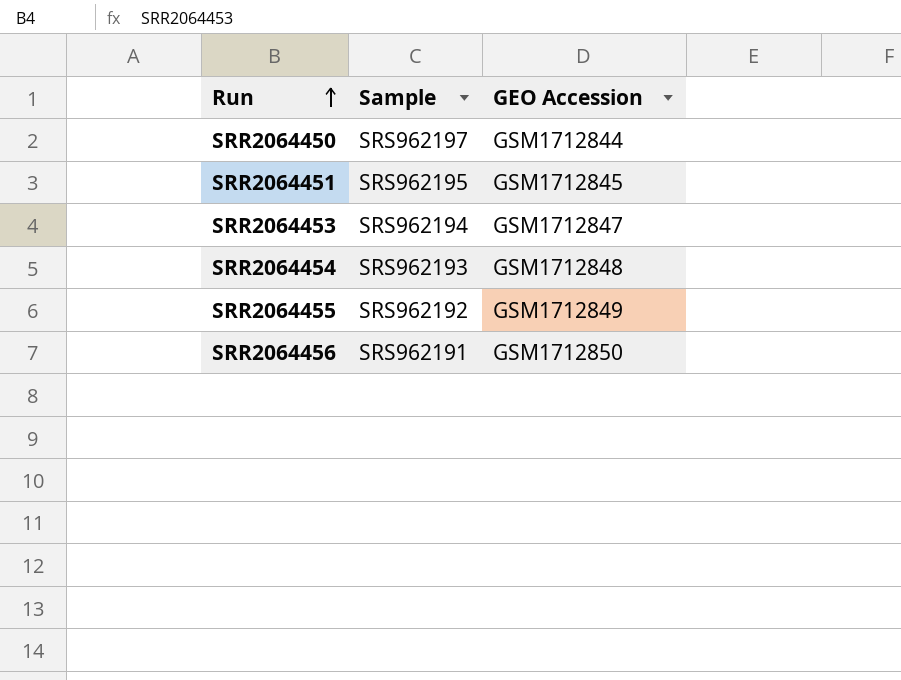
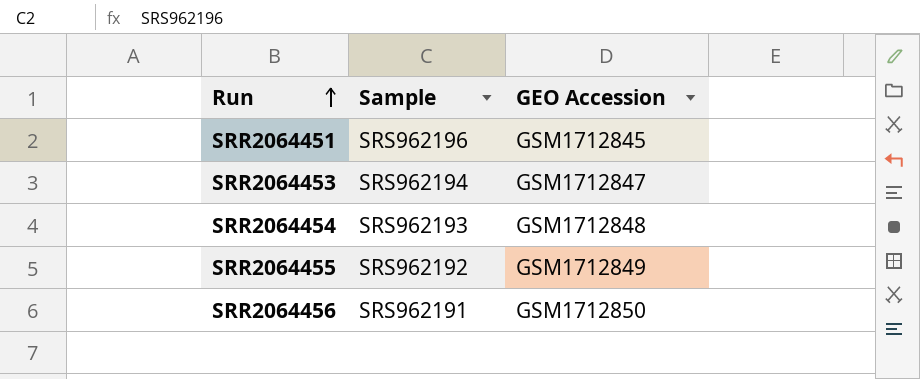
row SRR2064450: SRS962197 | GSM1712844 -> none
SRR2064451 | Sample: SRS962195 -> SRS962196

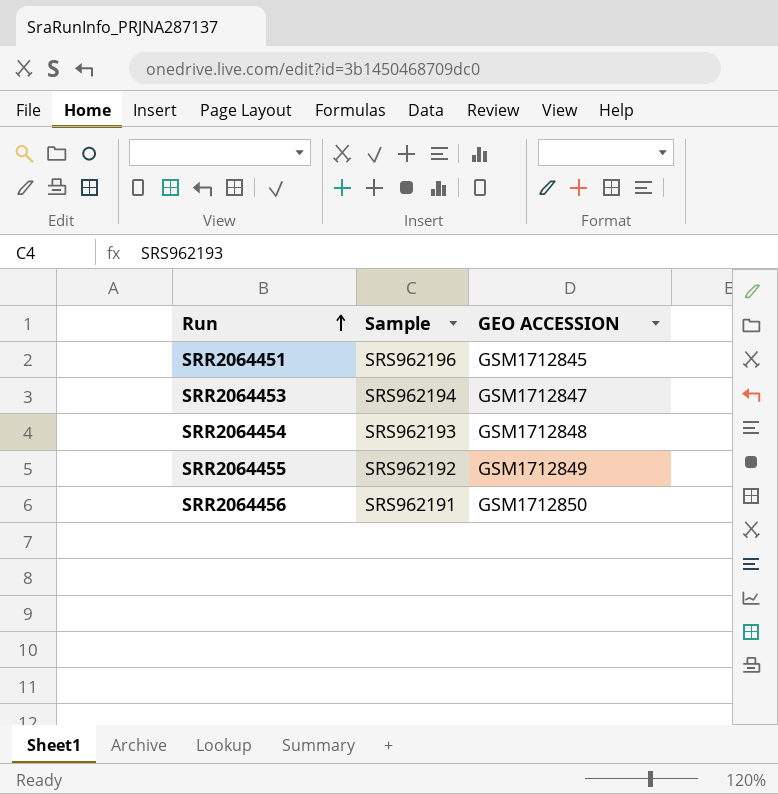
column name: GEO Accession -> GEO ACCESSION

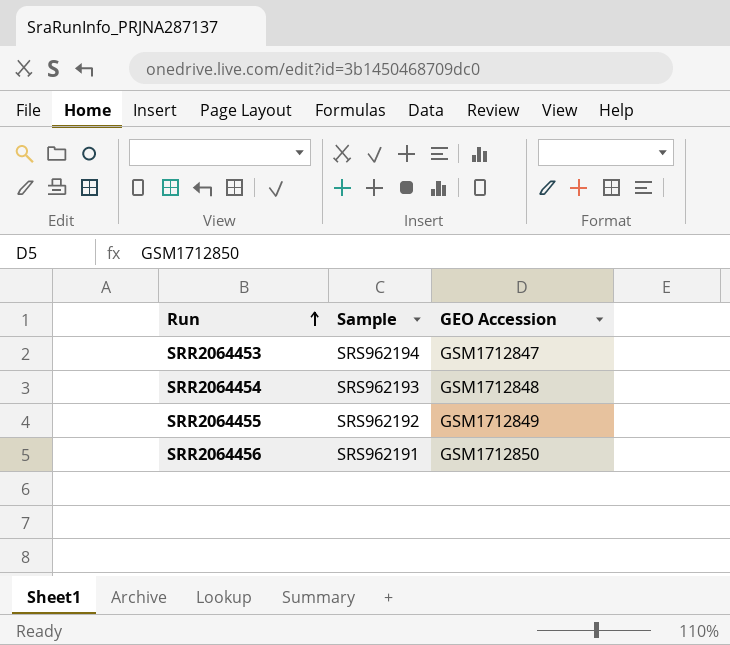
column name: GEO ACCESSION -> GEO Accession
row SRR2064451: SRS962196 | GSM1712845 -> none

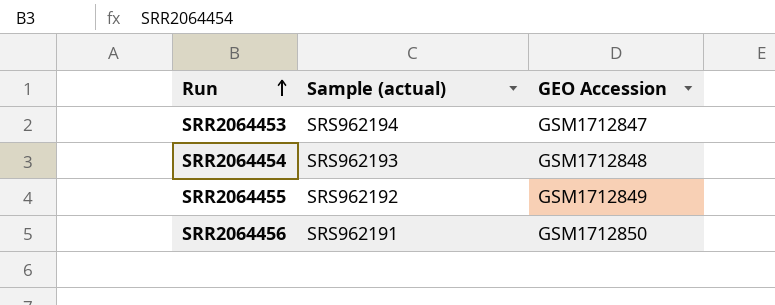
column name: Sample -> Sample (actual)

